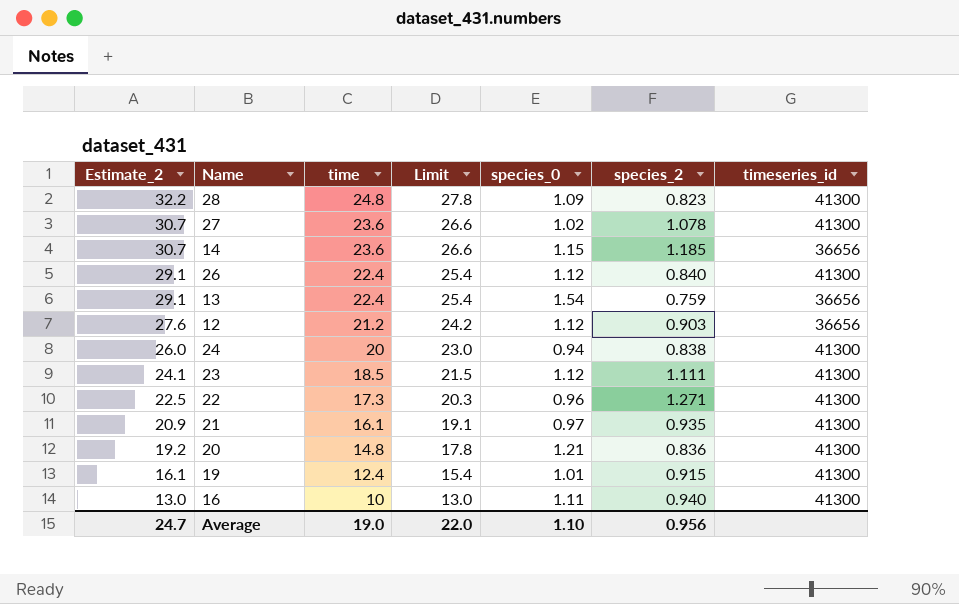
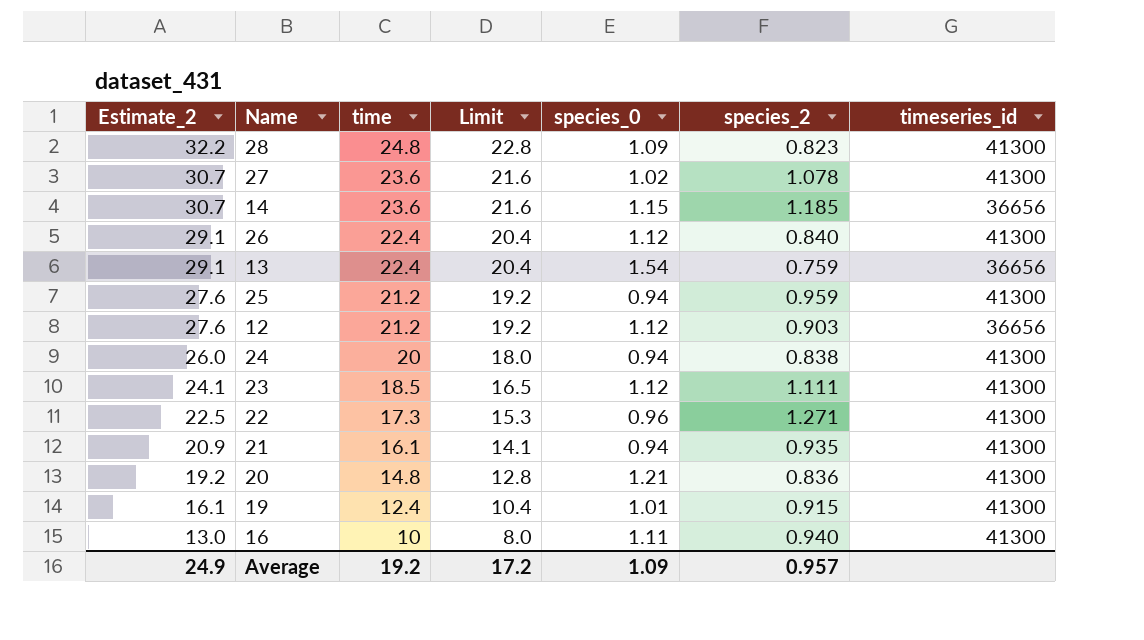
column Limit | formula: [time] + 3 -> [time] - 2
row 25: none -> 27.6 | 21.2 | 19.2 | 0.94 | 0.959 | 41300
21 | species_0: 0.97 -> 0.94
Average | Estimate_2: 24.7 -> 24.9
Average | time: 19.0 -> 19.2
Average | Limit: 22.0 -> 17.2
Average | species_0: 1.10 -> 1.09
Average | species_2: 0.956 -> 0.957

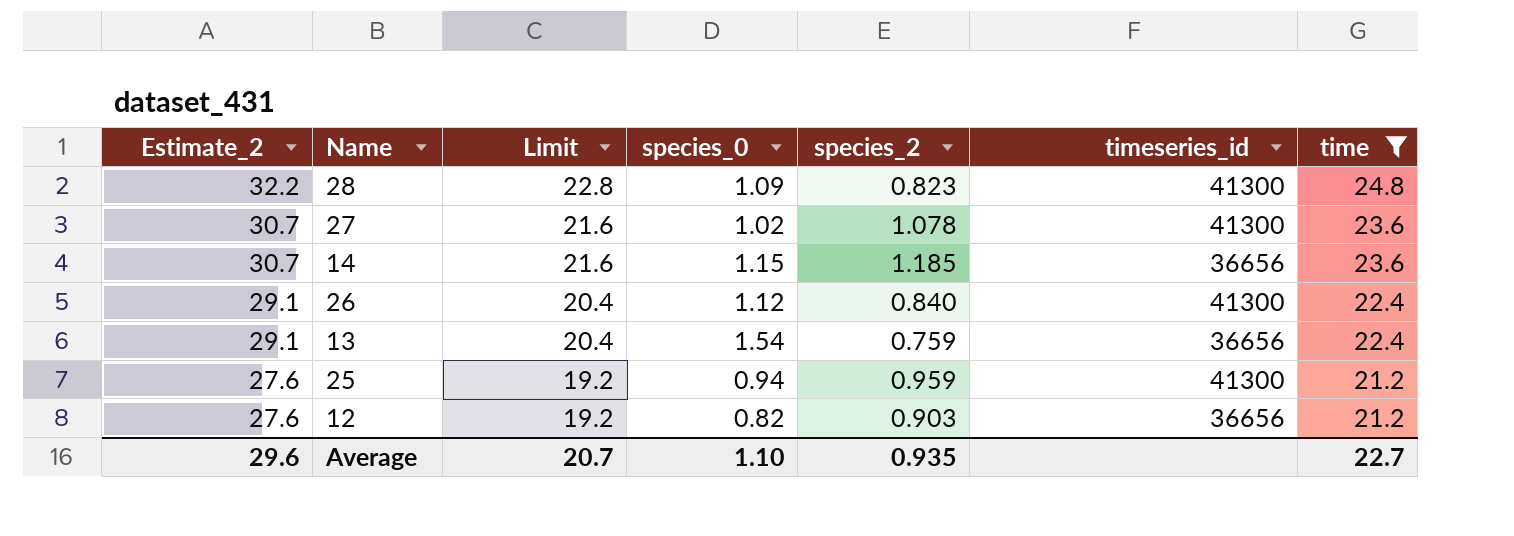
filter: none -> time >= 21.2
column time | position: 3 -> 7
12 | species_0: 1.12 -> 0.82
Average | Estimate_2: 24.9 -> 29.6
Average | Limit: 17.2 -> 20.7
Average | species_0: 1.09 -> 1.10
Average | species_2: 0.957 -> 0.935
Average | time: 19.2 -> 22.7

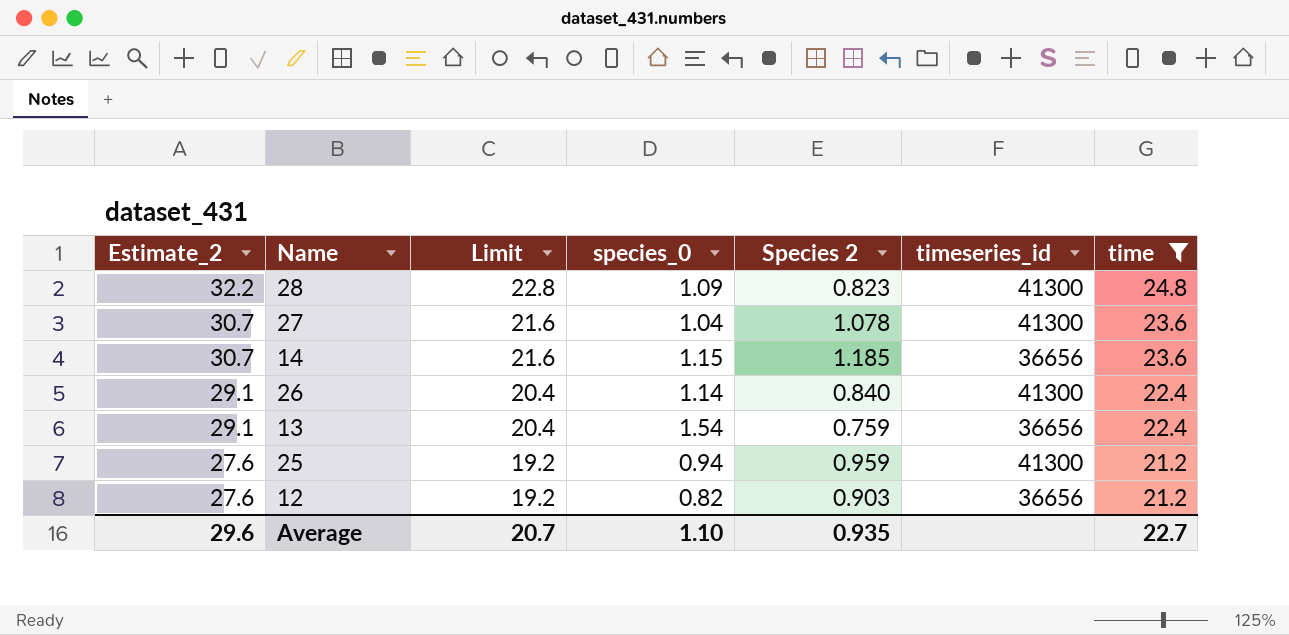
column name: species_2 -> Species 2
27 | species_0: 1.02 -> 1.04
26 | species_0: 1.12 -> 1.14

